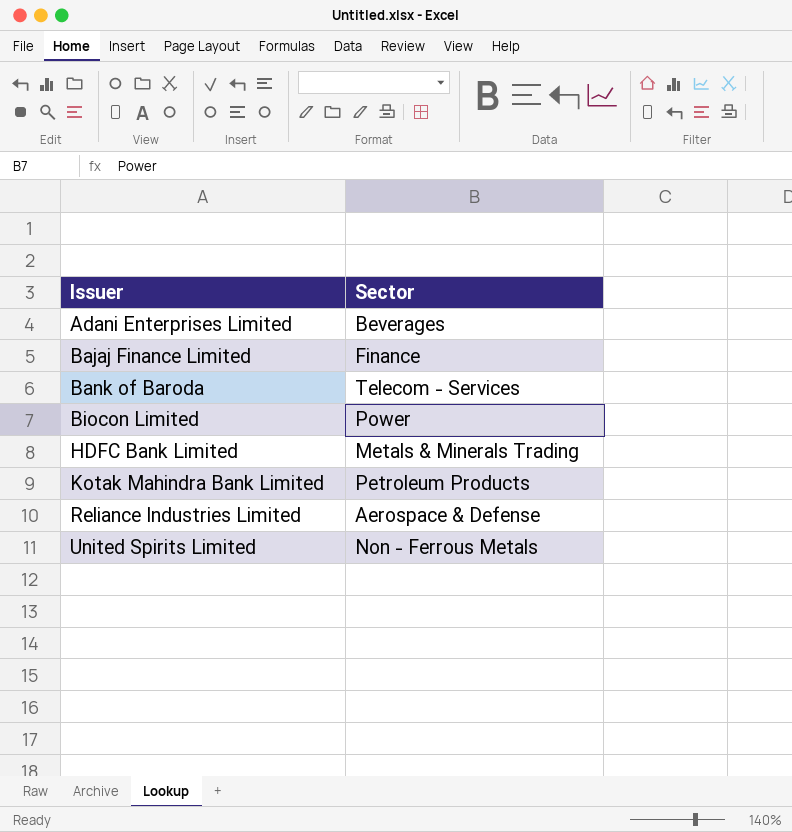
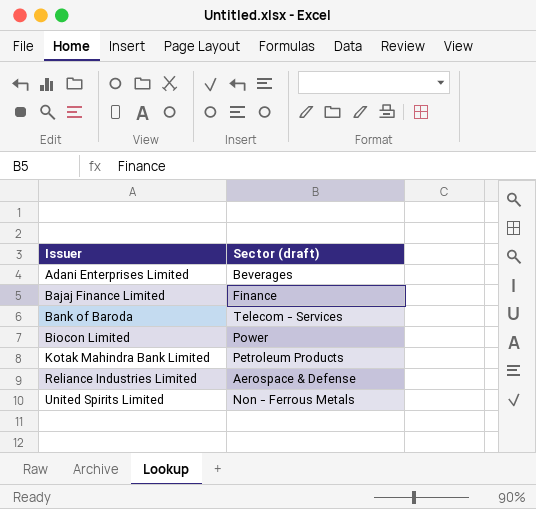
column name: Sector -> Sector (draft)
row HDFC Bank Limited: Metals & Minerals Trading -> none

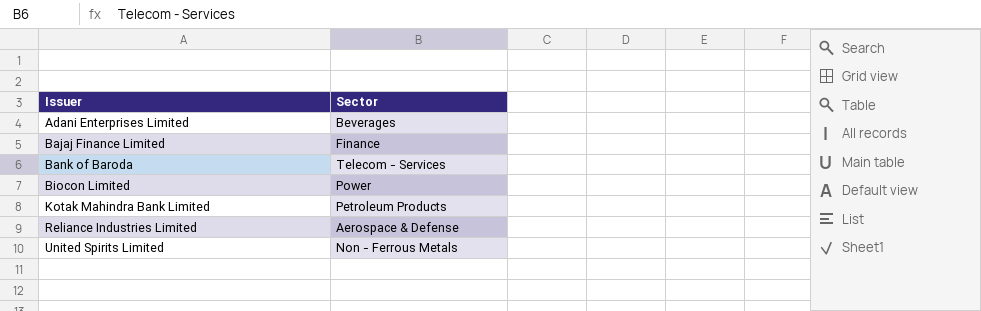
column name: Sector (draft) -> Sector

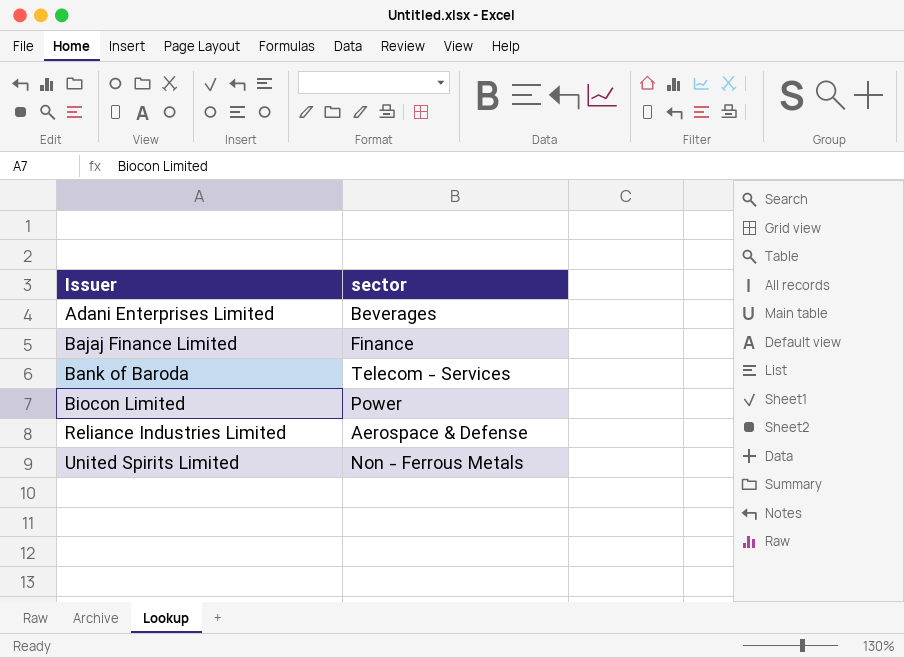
column name: Sector -> sector
row Kotak Mahindra Bank Limited: Petroleum Products -> none

